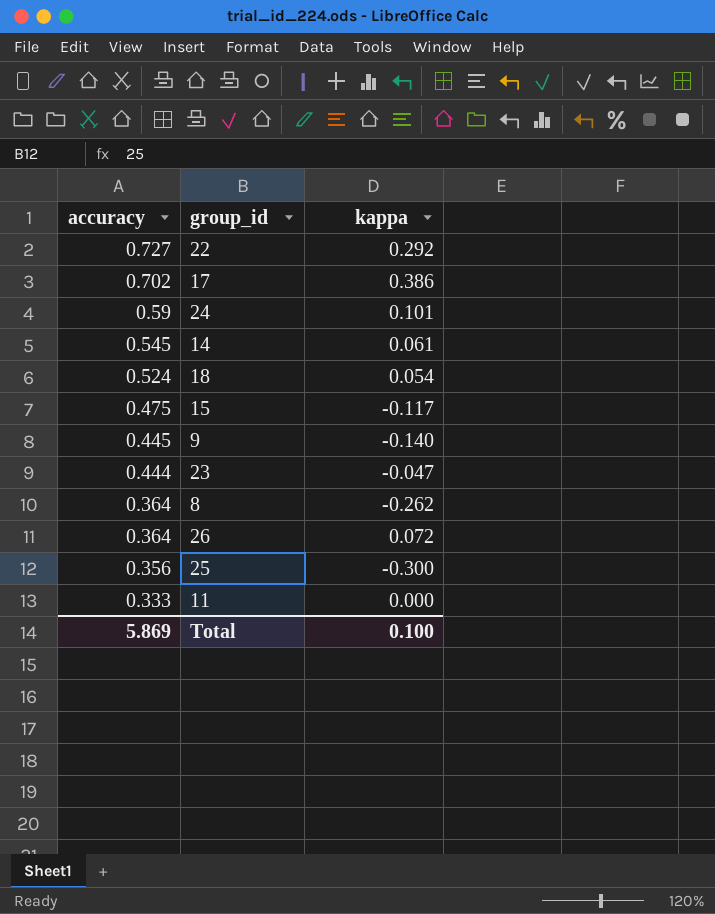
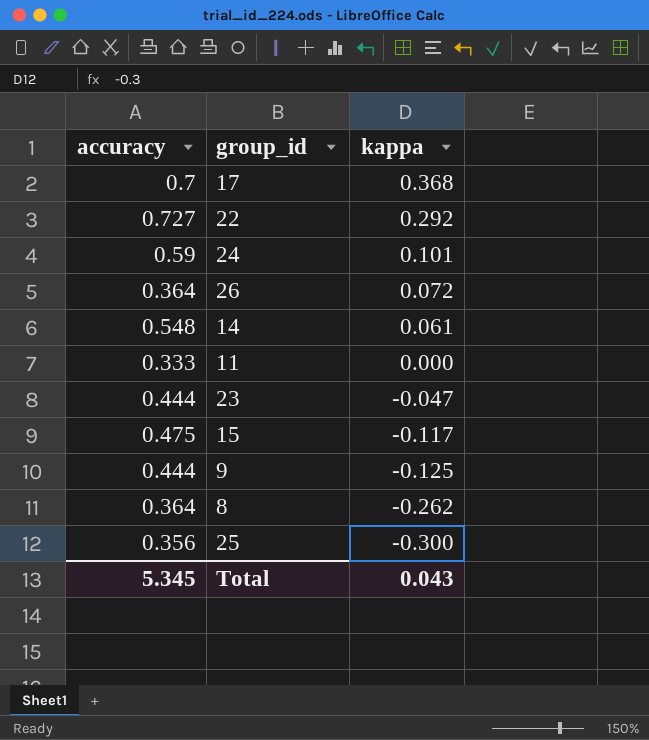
row order: accuracy descending -> kappa descending
row 18: 0.524 | 0.054 -> none
17 | accuracy: 0.702 -> 0.7
17 | kappa: 0.386 -> 0.368
14 | accuracy: 0.545 -> 0.548
9 | accuracy: 0.445 -> 0.444
9 | kappa: -0.140 -> -0.125
Total | accuracy: 5.869 -> 5.345
Total | kappa: 0.100 -> 0.043

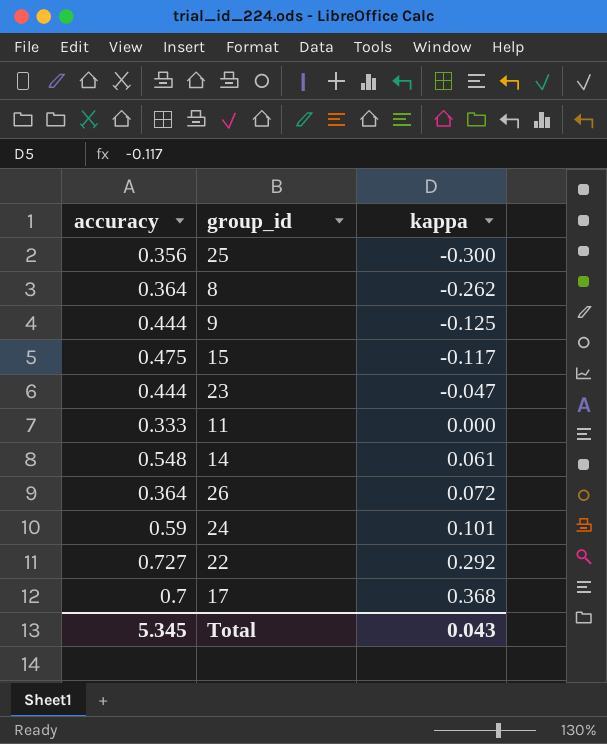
row order: kappa descending -> kappa ascending

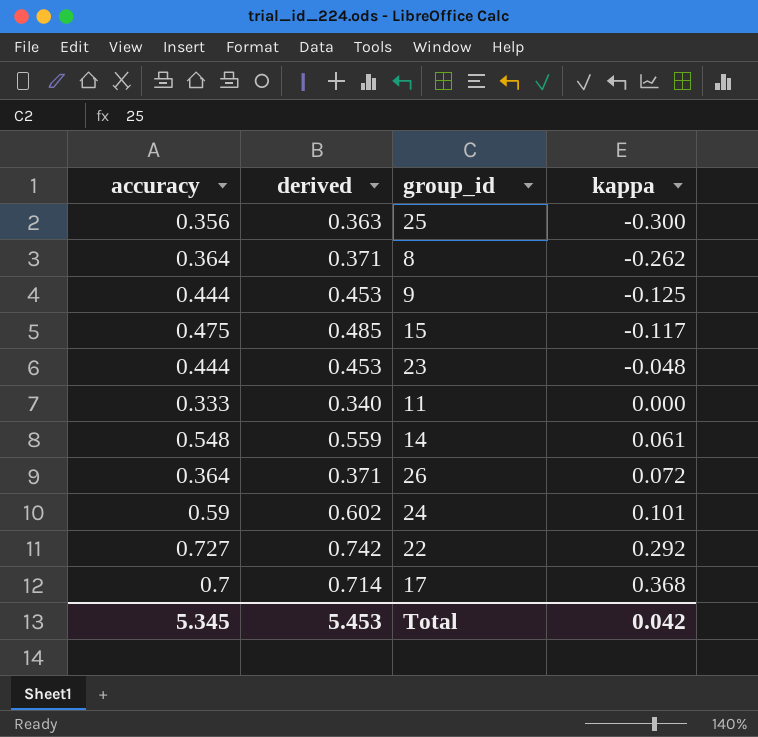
column derived | formula: none -> [accuracy] * 1.02
23 | kappa: -0.047 -> -0.048
Total | kappa: 0.043 -> 0.042

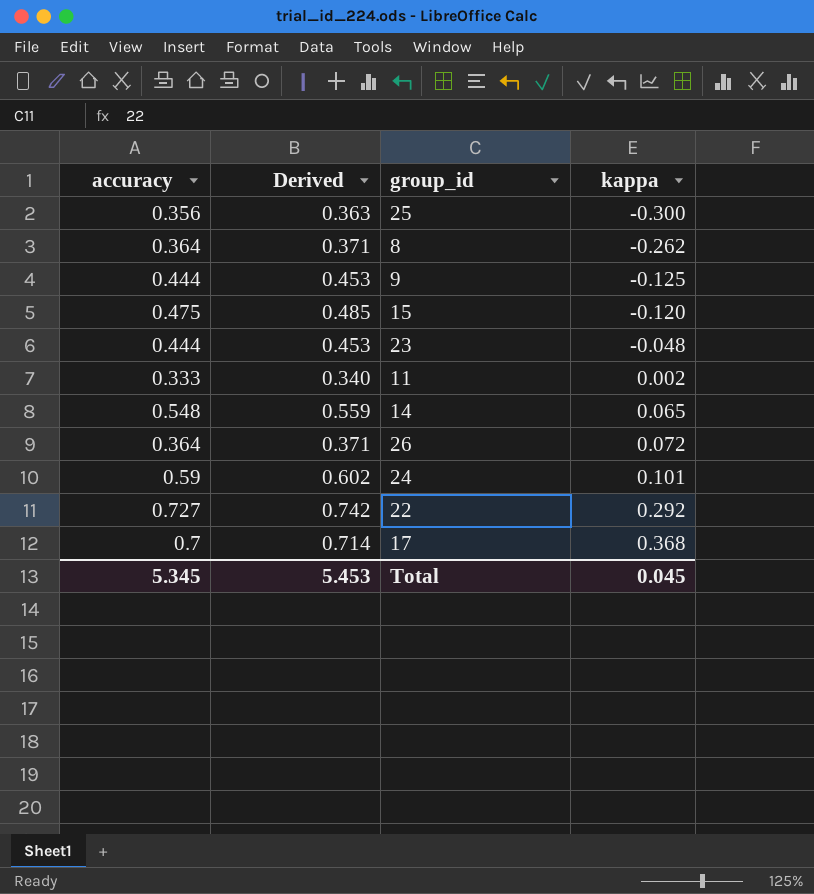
column name: derived -> Derived
15 | kappa: -0.117 -> -0.120
11 | kappa: 0.000 -> 0.002
14 | kappa: 0.061 -> 0.065
Total | kappa: 0.042 -> 0.045

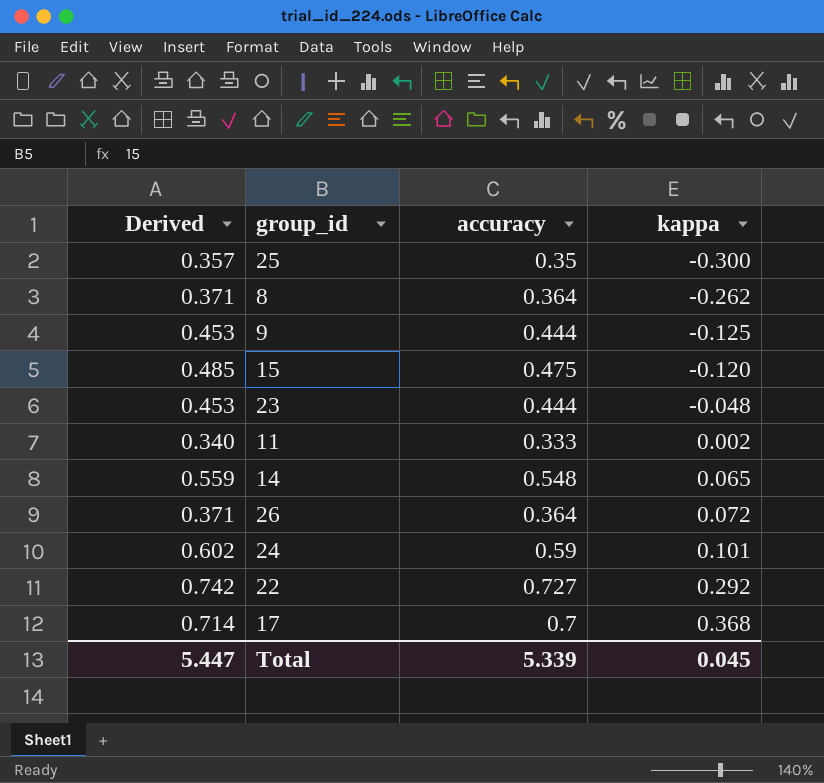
column accuracy | position: 1 -> 3
25 | Derived: 0.363 -> 0.357
25 | accuracy: 0.356 -> 0.35
Total | Derived: 5.453 -> 5.447
Total | accuracy: 5.345 -> 5.339

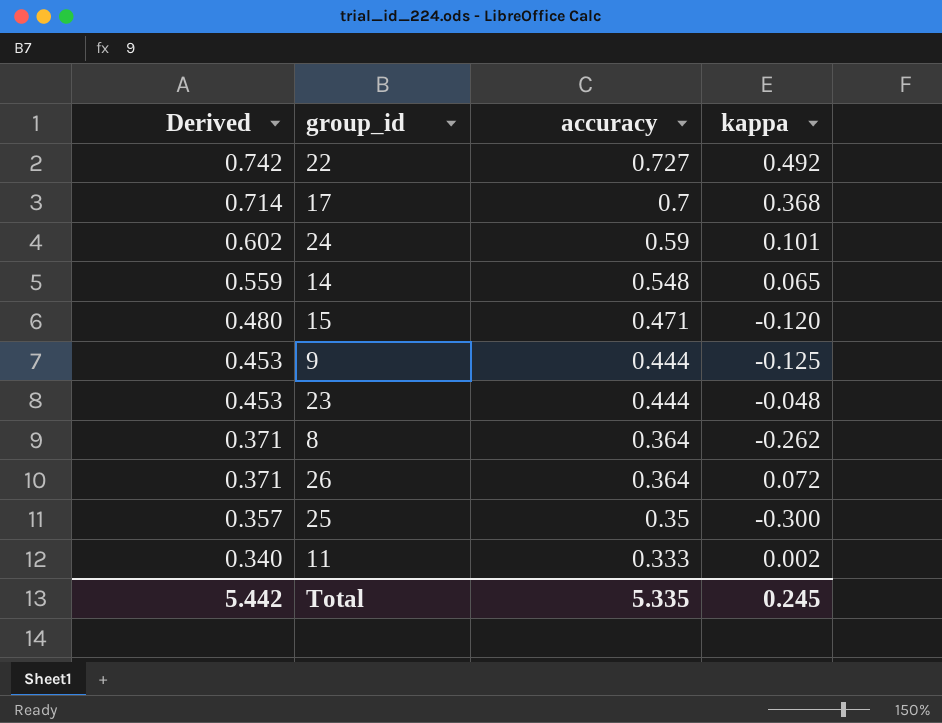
row order: kappa ascending -> Derived descending
22 | kappa: 0.292 -> 0.492
15 | Derived: 0.485 -> 0.480
15 | accuracy: 0.475 -> 0.471
Total | Derived: 5.447 -> 5.442
Total | accuracy: 5.339 -> 5.335
Total | kappa: 0.045 -> 0.245

